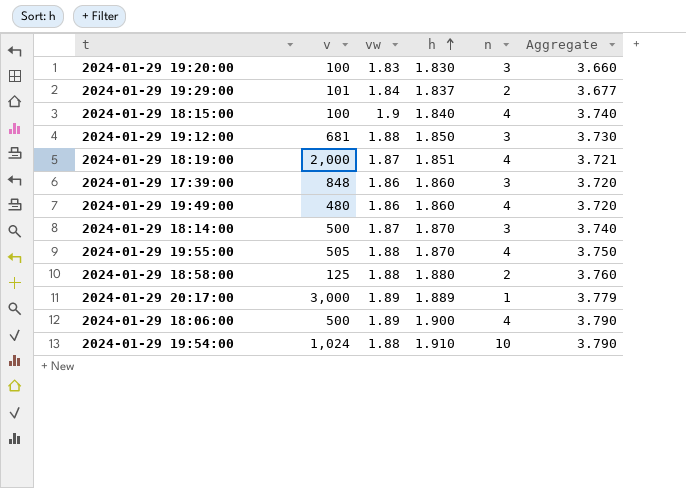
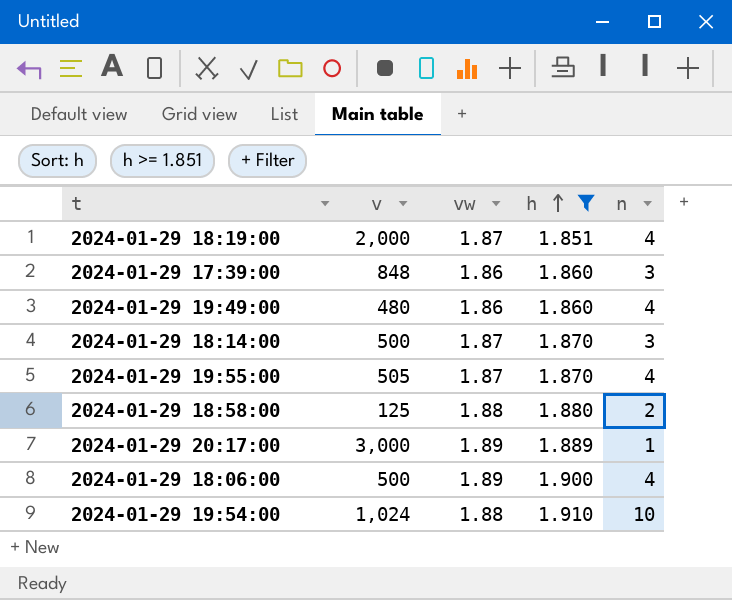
filter: none -> h >= 1.851
column Aggregate | formula: [vw] + [h] -> none
2024-01-29 19:55:00 | vw: 1.88 -> 1.87

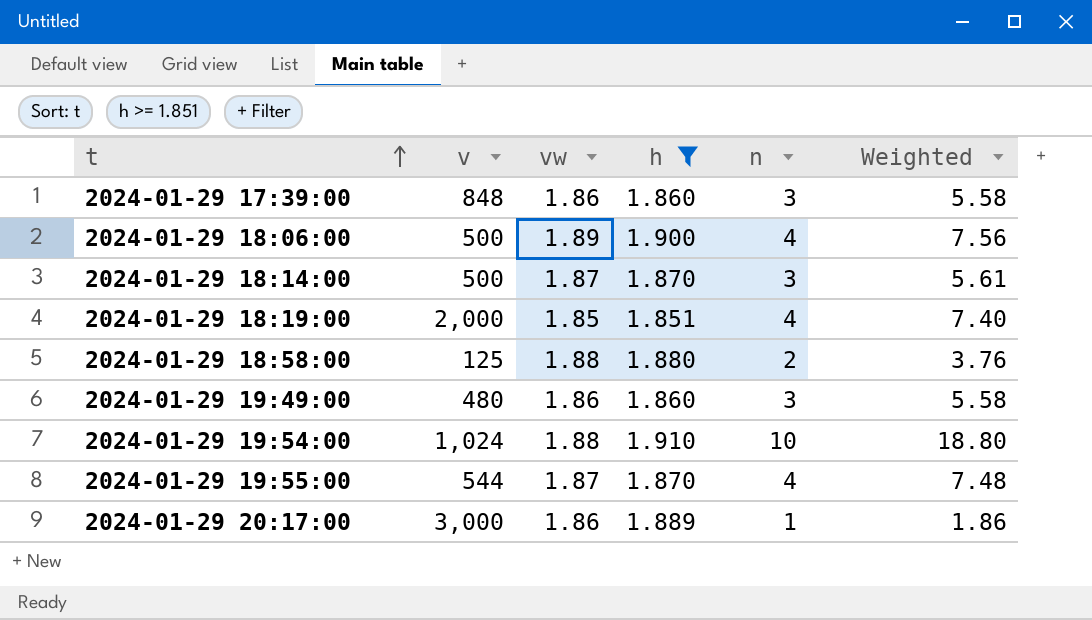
row order: h ascending -> t ascending
column Weighted | formula: none -> [vw] * [n]
2024-01-29 18:19:00 | vw: 1.87 -> 1.85
2024-01-29 19:49:00 | n: 4 -> 3
2024-01-29 19:55:00 | v: 505 -> 544
2024-01-29 20:17:00 | vw: 1.89 -> 1.86

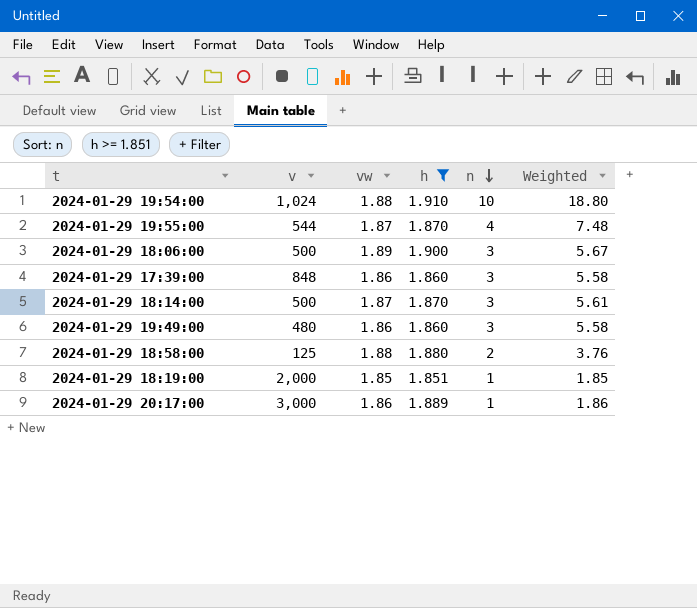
row order: t ascending -> n descending
2024-01-29 18:06:00 | n: 4 -> 3
2024-01-29 18:06:00 | Weighted: 7.56 -> 5.67
2024-01-29 18:19:00 | n: 4 -> 1
2024-01-29 18:19:00 | Weighted: 7.40 -> 1.85

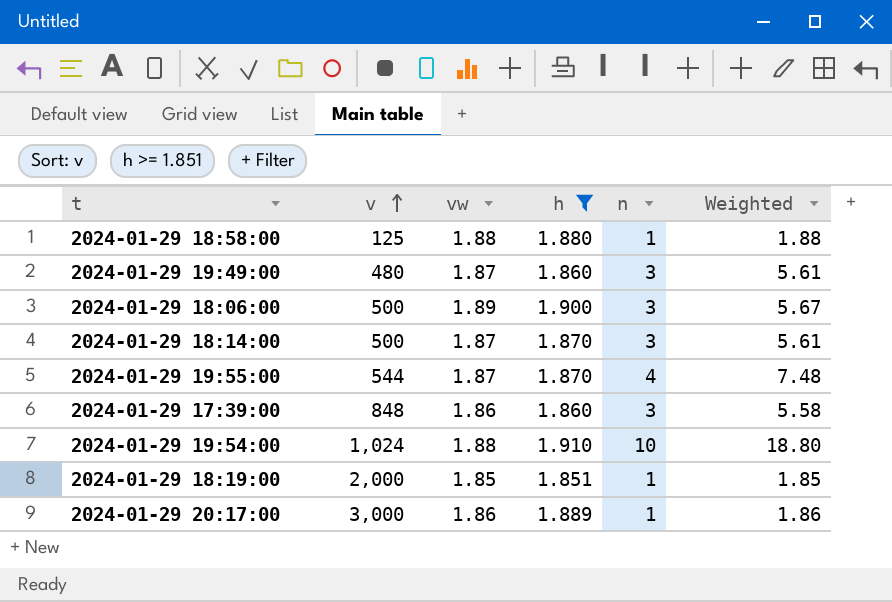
row order: n descending -> v ascending
2024-01-29 18:58:00 | n: 2 -> 1
2024-01-29 18:58:00 | Weighted: 3.76 -> 1.88
2024-01-29 19:49:00 | vw: 1.86 -> 1.87
2024-01-29 19:49:00 | Weighted: 5.58 -> 5.61

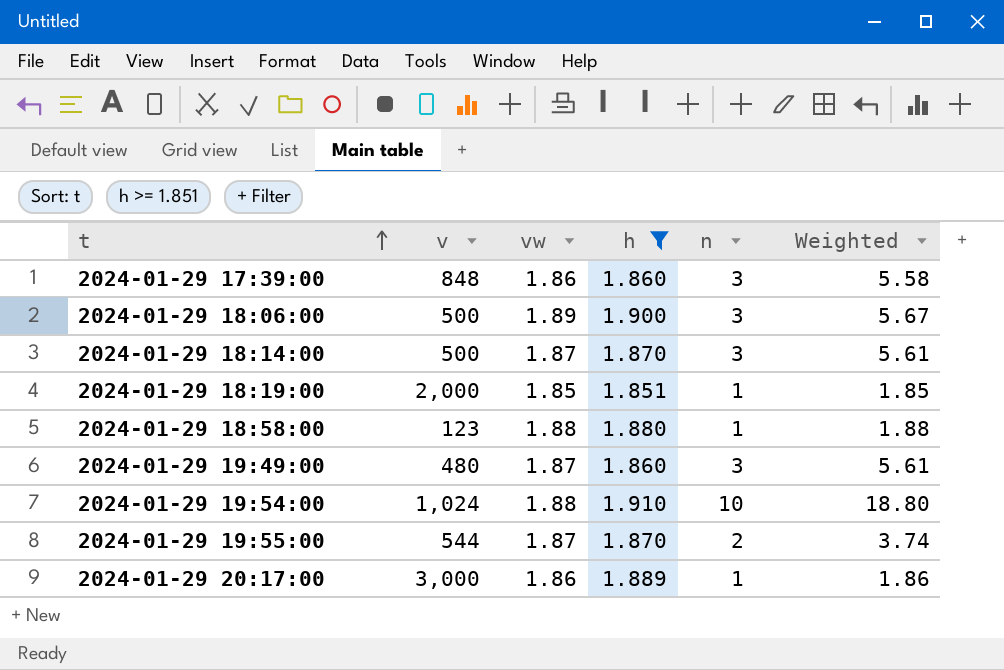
row order: v ascending -> t ascending
2024-01-29 18:58:00 | v: 125 -> 123
2024-01-29 19:55:00 | n: 4 -> 2
2024-01-29 19:55:00 | Weighted: 7.48 -> 3.74

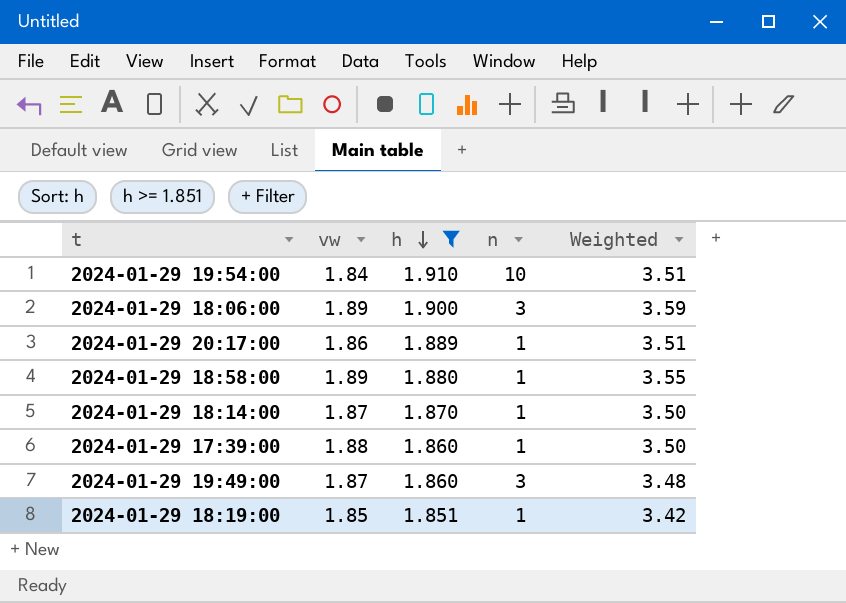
row order: t ascending -> h descending
column v | position: 2 -> none
column Weighted | formula: [vw] * [n] -> [vw] * [h]
row 2024-01-29 19:55:00: 544 | 1.87 | 1.870 | 2 | 3.74 -> none
2024-01-29 19:54:00 | vw: 1.88 -> 1.84
2024-01-29 18:58:00 | vw: 1.88 -> 1.89
2024-01-29 18:14:00 | n: 3 -> 1
2024-01-29 17:39:00 | vw: 1.86 -> 1.88
2024-01-29 17:39:00 | n: 3 -> 1

